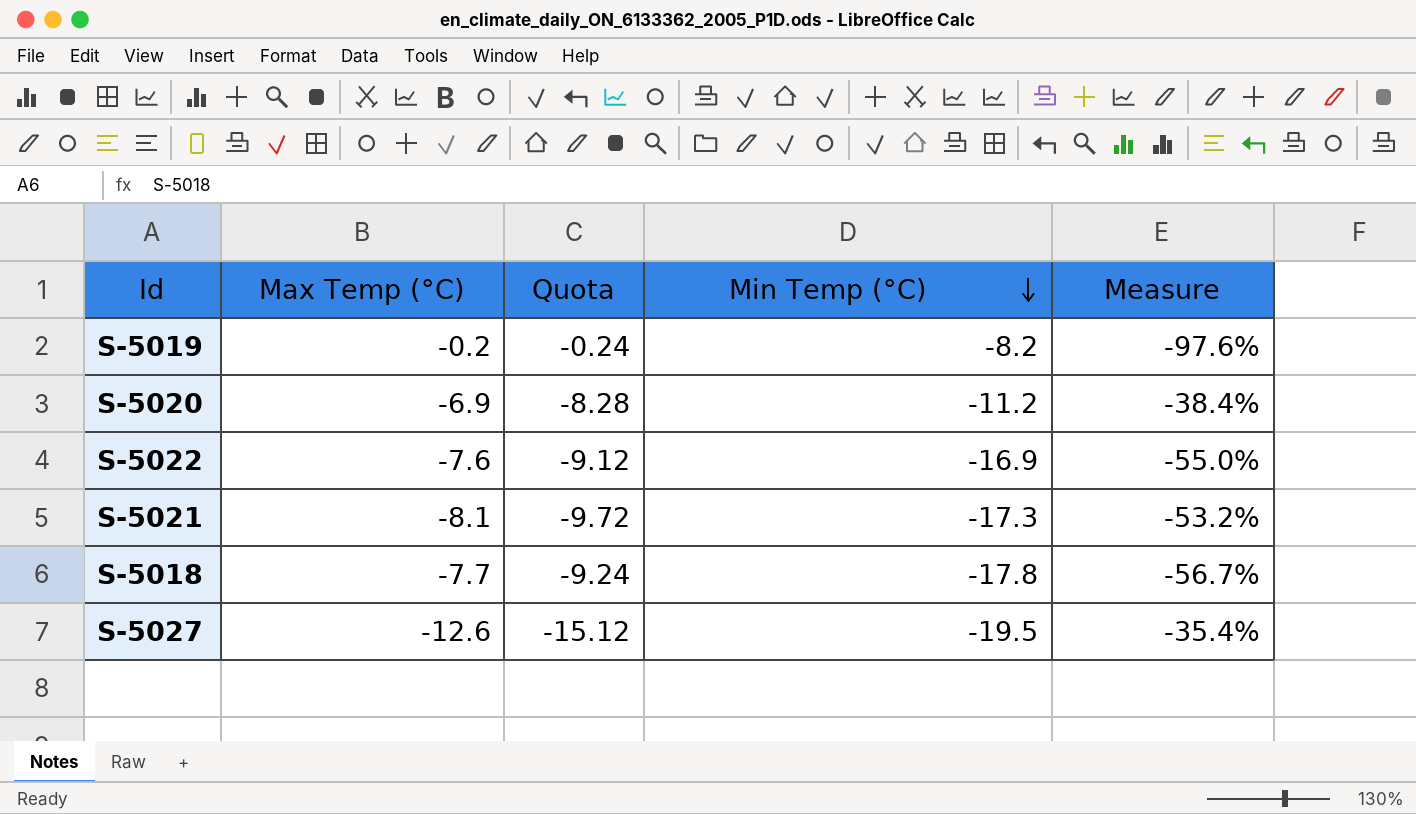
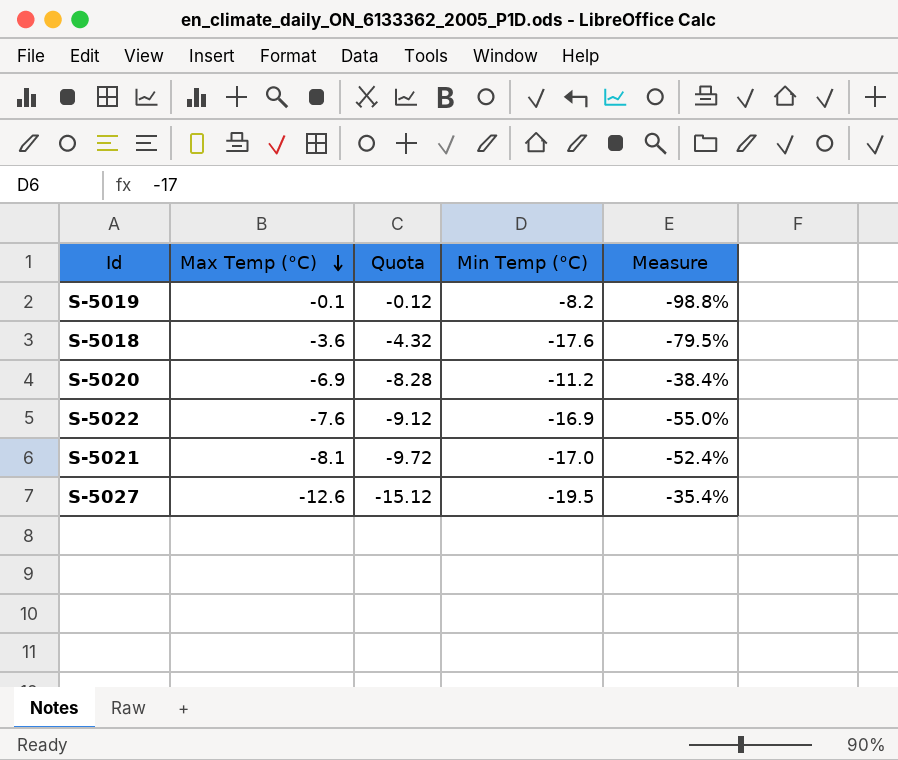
row order: Min Temp (°C) descending -> Max Temp (°C) descending
S-5019 | Max Temp (°C): -0.2 -> -0.1
S-5019 | Quota: -0.24 -> -0.12
S-5019 | Measure: -97.6% -> -98.8%
S-5018 | Max Temp (°C): -7.7 -> -3.6
S-5018 | Quota: -9.24 -> -4.32
S-5018 | Min Temp (°C): -17.8 -> -17.6
S-5018 | Measure: -56.7% -> -79.5%
S-5021 | Min Temp (°C): -17.3 -> -17.0
S-5021 | Measure: -53.2% -> -52.4%

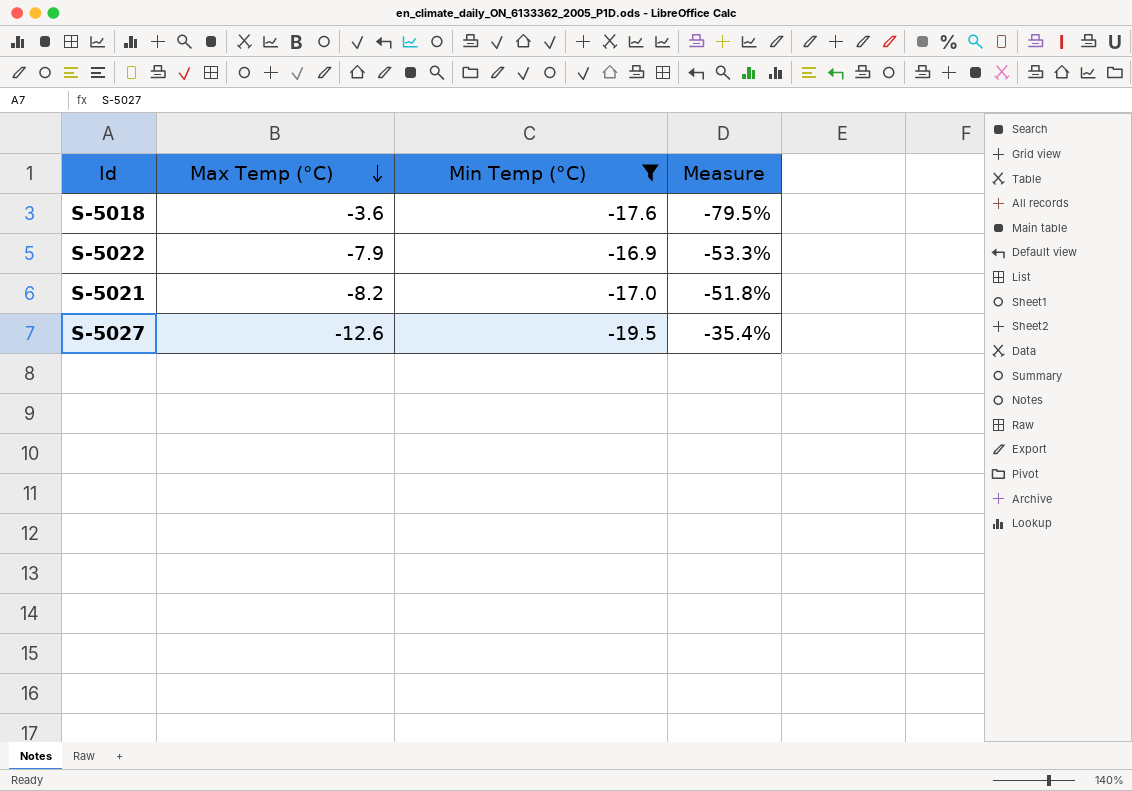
filter: none -> Min Temp (°C) <= -16.9
column Quota | formula: [Max Temp (°C)] * 1.2 -> none
S-5022 | Max Temp (°C): -7.6 -> -7.9
S-5022 | Measure: -55.0% -> -53.3%
S-5021 | Max Temp (°C): -8.1 -> -8.2
S-5021 | Measure: -52.4% -> -51.8%

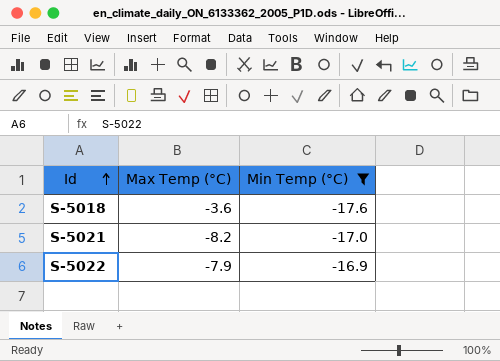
row order: Max Temp (°C) descending -> Id ascending
column Measure | formula: ([Max Temp (°C)] - [Min Temp (°C)]) / [Min Temp (°C)] -> none
row S-5027: -12.6 | -19.5 | -35.4% -> none

